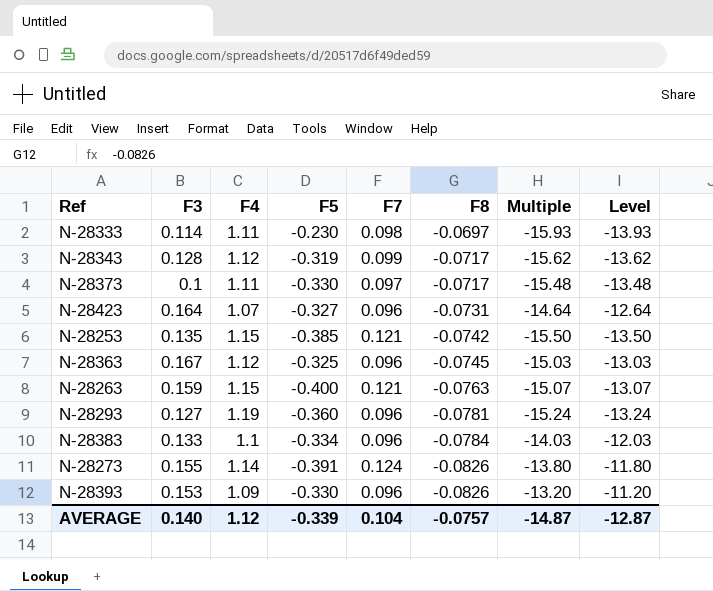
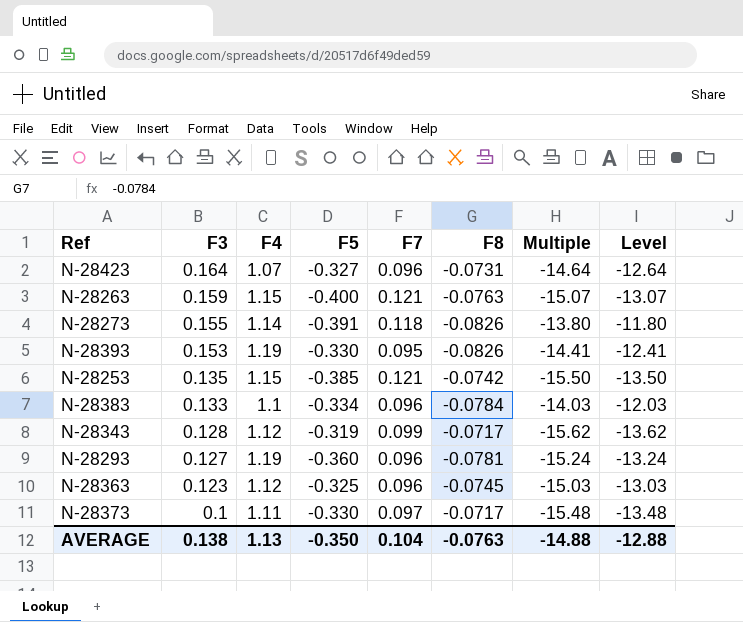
row order: F8 descending -> F3 descending
row N-28333: 0.114 | 1.11 | -0.230 | 0.098 | -0.0697 | -15.93 | -13.93 -> none
N-28273 | F7: 0.124 -> 0.118
N-28393 | F4: 1.09 -> 1.19
N-28393 | F7: 0.096 -> 0.095
N-28393 | Multiple: -13.20 -> -14.41
N-28393 | Level: -11.20 -> -12.41
N-28363 | F3: 0.167 -> 0.123
AVERAGE | F3: 0.140 -> 0.138
AVERAGE | F4: 1.12 -> 1.13
AVERAGE | F5: -0.339 -> -0.350
AVERAGE | F8: -0.0757 -> -0.0763
AVERAGE | Multiple: -14.87 -> -14.88
AVERAGE | Level: -12.87 -> -12.88

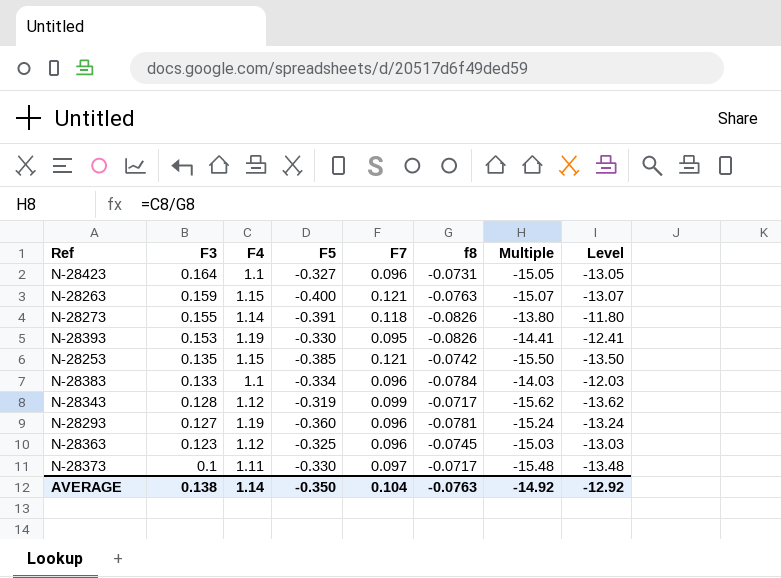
column name: F8 -> f8
N-28423 | F4: 1.07 -> 1.1
N-28423 | Multiple: -14.64 -> -15.05
N-28423 | Level: -12.64 -> -13.05
AVERAGE | F4: 1.13 -> 1.14
AVERAGE | Multiple: -14.88 -> -14.92
AVERAGE | Level: -12.88 -> -12.92

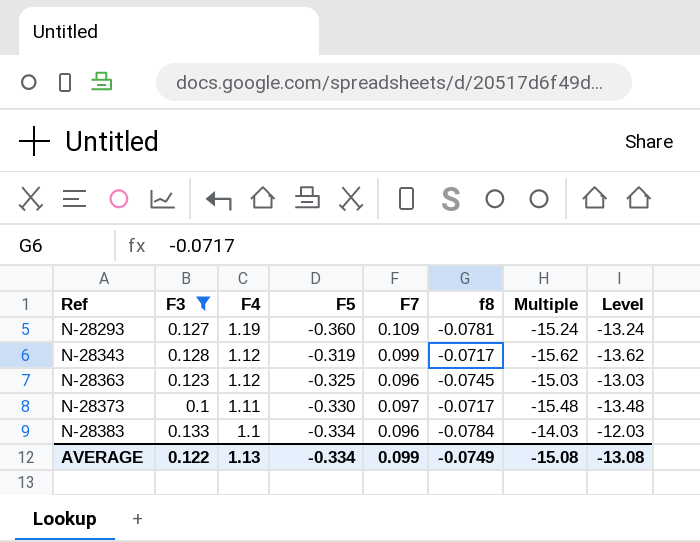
filter: none -> F3 <= 0.133
row order: F3 descending -> Ref ascending
N-28293 | F7: 0.096 -> 0.109
AVERAGE | F3: 0.138 -> 0.122
AVERAGE | F4: 1.14 -> 1.13
AVERAGE | F5: -0.350 -> -0.334
AVERAGE | F7: 0.104 -> 0.099
AVERAGE | f8: -0.0763 -> -0.0749
AVERAGE | Multiple: -14.92 -> -15.08
AVERAGE | Level: -12.92 -> -13.08

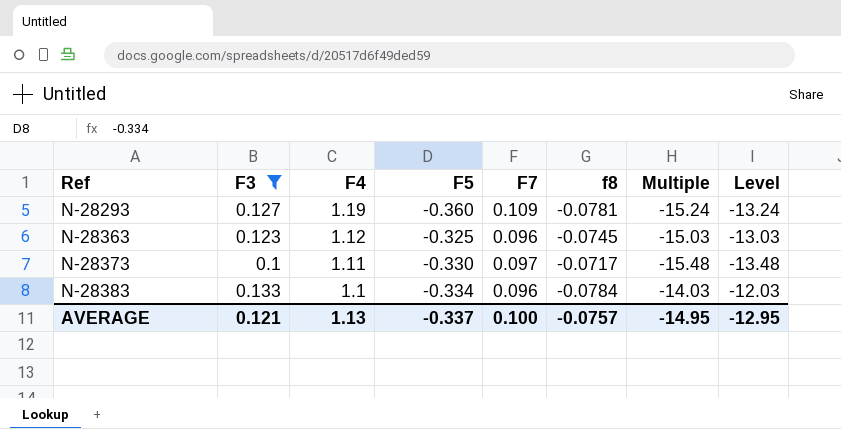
row N-28343: 0.128 | 1.12 | -0.319 | 0.099 | -0.0717 | -15.62 | -13.62 -> none
AVERAGE | F3: 0.122 -> 0.121
AVERAGE | F5: -0.334 -> -0.337
AVERAGE | F7: 0.099 -> 0.100
AVERAGE | f8: -0.0749 -> -0.0757
AVERAGE | Multiple: -15.08 -> -14.95
AVERAGE | Level: -13.08 -> -12.95

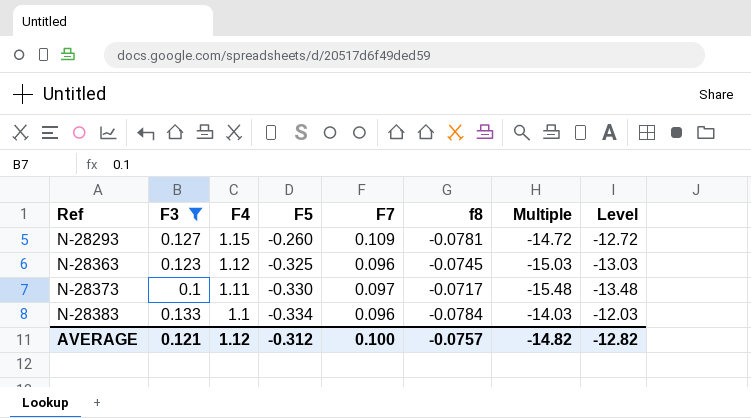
N-28293 | F4: 1.19 -> 1.15
N-28293 | F5: -0.360 -> -0.260
N-28293 | Multiple: -15.24 -> -14.72
N-28293 | Level: -13.24 -> -12.72
AVERAGE | F4: 1.13 -> 1.12
AVERAGE | F5: -0.337 -> -0.312
AVERAGE | Multiple: -14.95 -> -14.82
AVERAGE | Level: -12.95 -> -12.82

